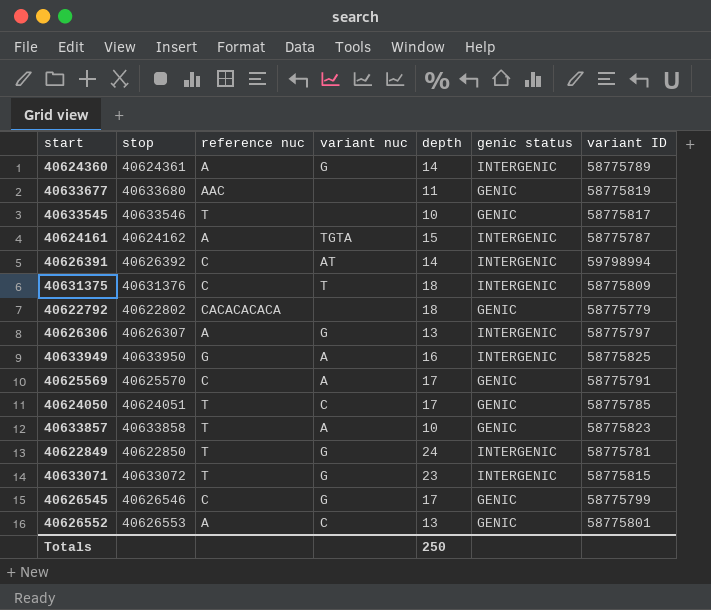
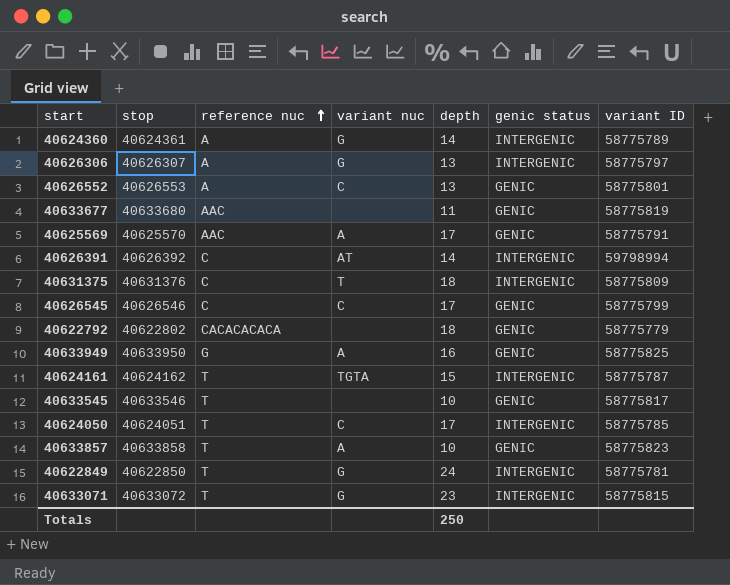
row order: none -> reference nuc ascending
40625569 | reference nuc: C -> AAC
40626545 | variant nuc: G -> C
40633949 | genic status: INTERGENIC -> GENIC
40624161 | reference nuc: A -> T
40624050 | genic status: GENIC -> INTERGENIC

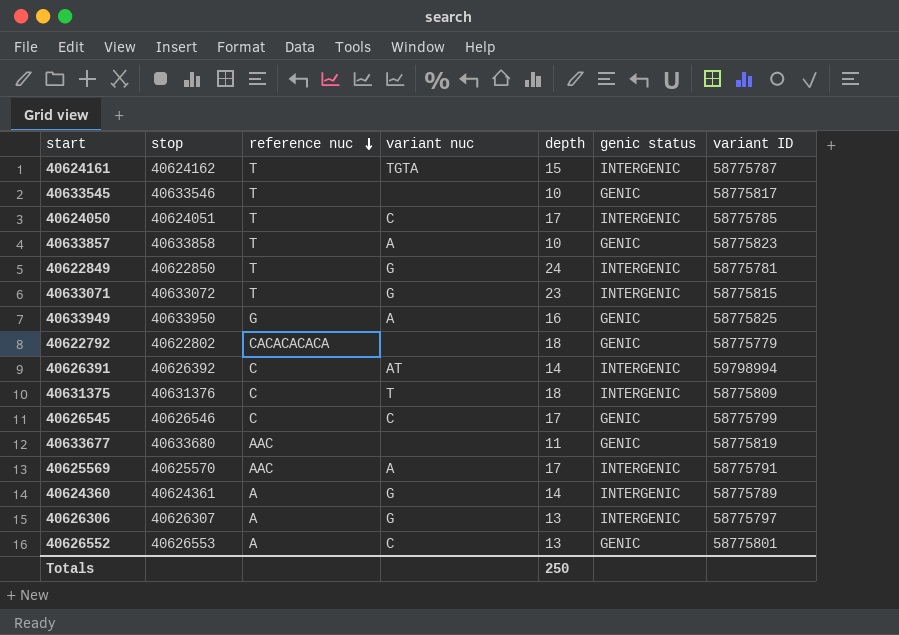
row order: reference nuc ascending -> reference nuc descending
40625569 | genic status: GENIC -> INTERGENIC

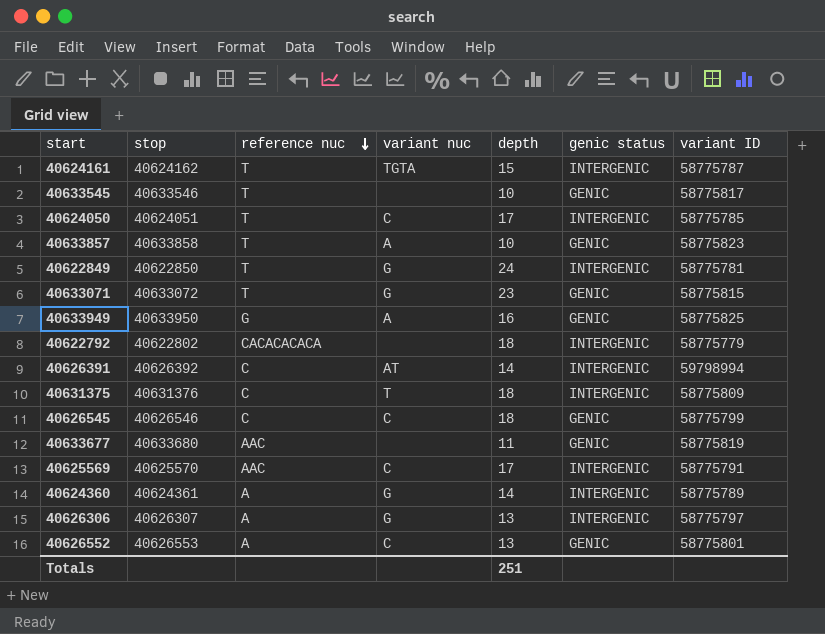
40633071 | genic status: INTERGENIC -> GENIC
40622792 | genic status: GENIC -> INTERGENIC
40626545 | depth: 17 -> 18
40625569 | variant nuc: A -> C
Totals | depth: 250 -> 251

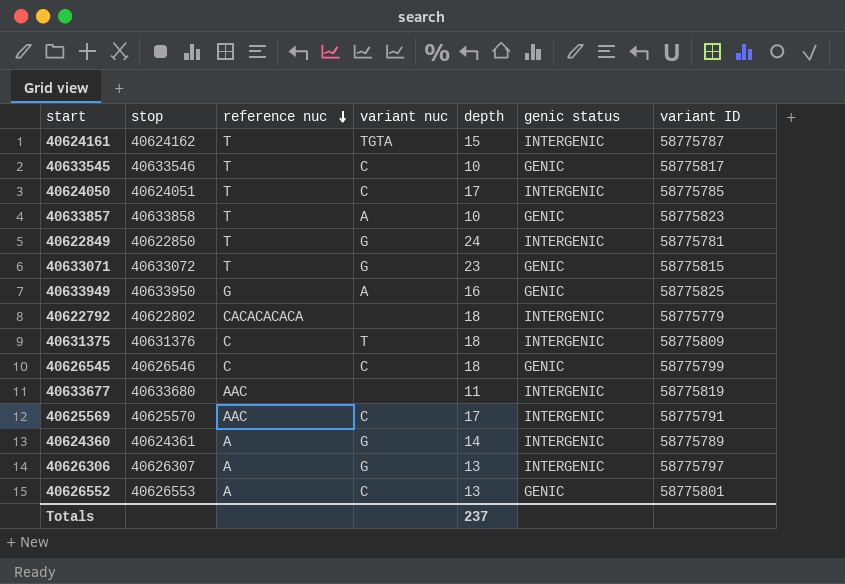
row 40626391: 40626392 | C | AT | 14 | INTERGENIC | 59798994 -> none
40633545 | variant nuc: none -> C
40633677 | genic status: GENIC -> INTERGENIC
Totals | depth: 251 -> 237

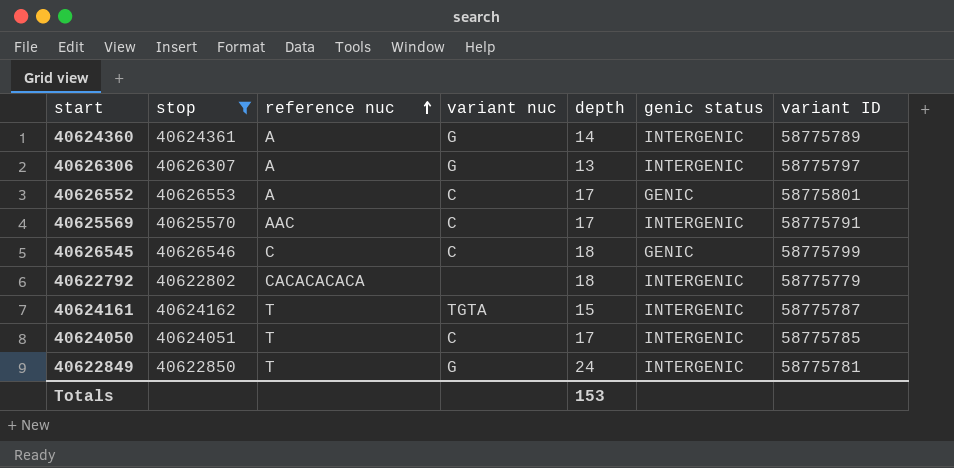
filter: none -> stop <= 40626553
row order: reference nuc descending -> reference nuc ascending
40626552 | depth: 13 -> 17
Totals | depth: 237 -> 153

